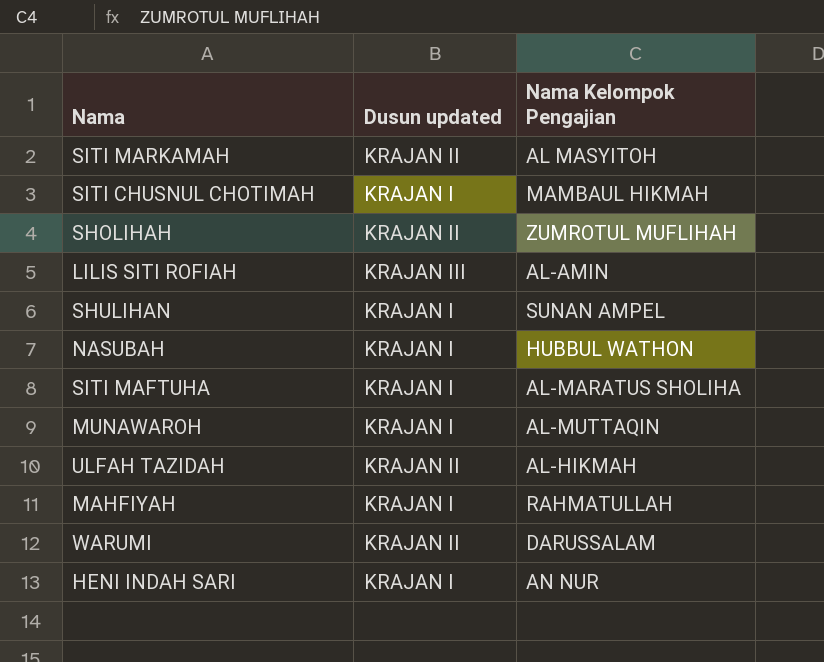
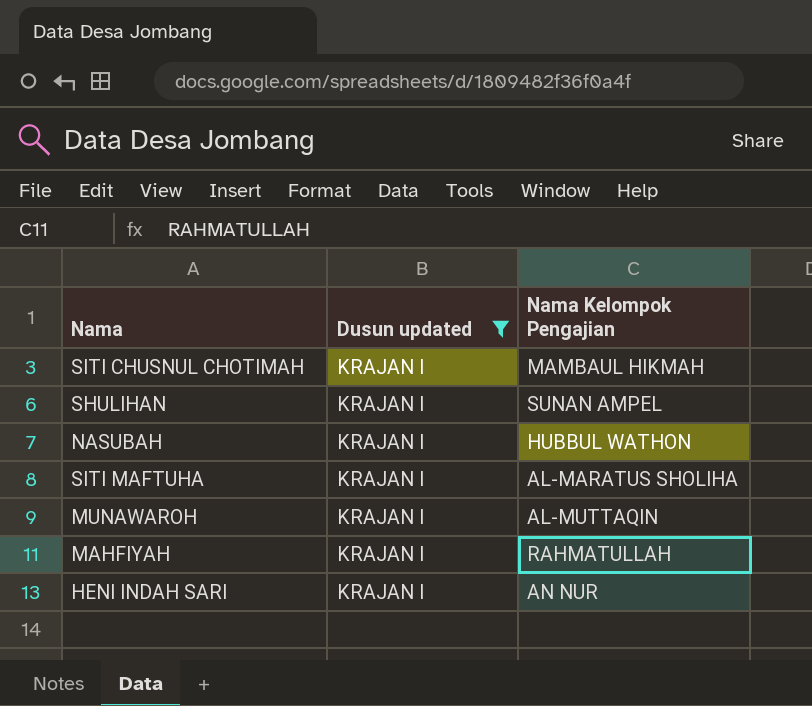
filter: none -> Dusun updated = KRAJAN I

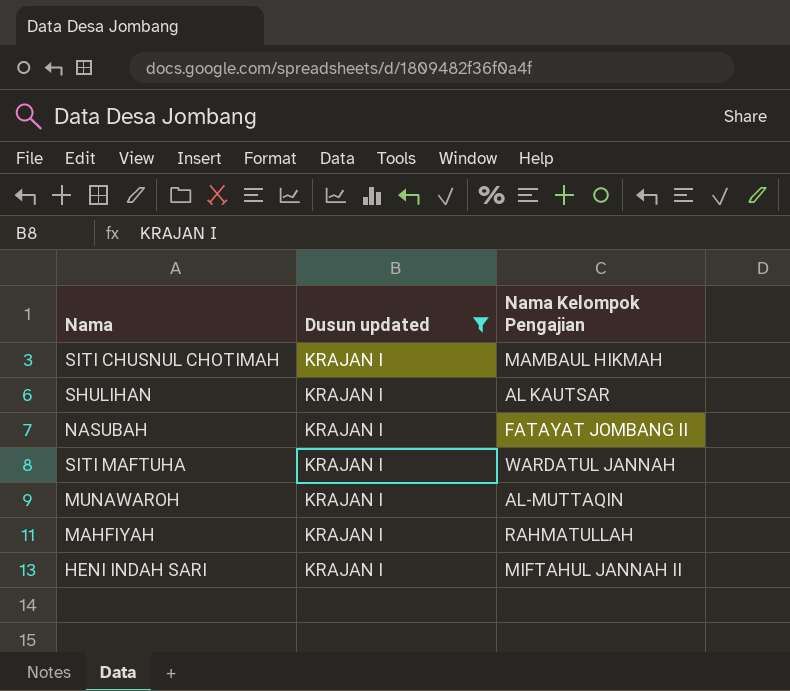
SHULIHAN | Nama Kelompok Pengajian: SUNAN AMPEL -> AL KAUTSAR
NASUBAH | Nama Kelompok Pengajian: HUBBUL WATHON -> FATAYAT JOMBANG II
SITI MAFTUHA | Nama Kelompok Pengajian: AL-MARATUS SHOLIHA -> WARDATUL JANNAH
HENI INDAH SARI | Nama Kelompok Pengajian: AN NUR -> MIFTAHUL JANNAH II

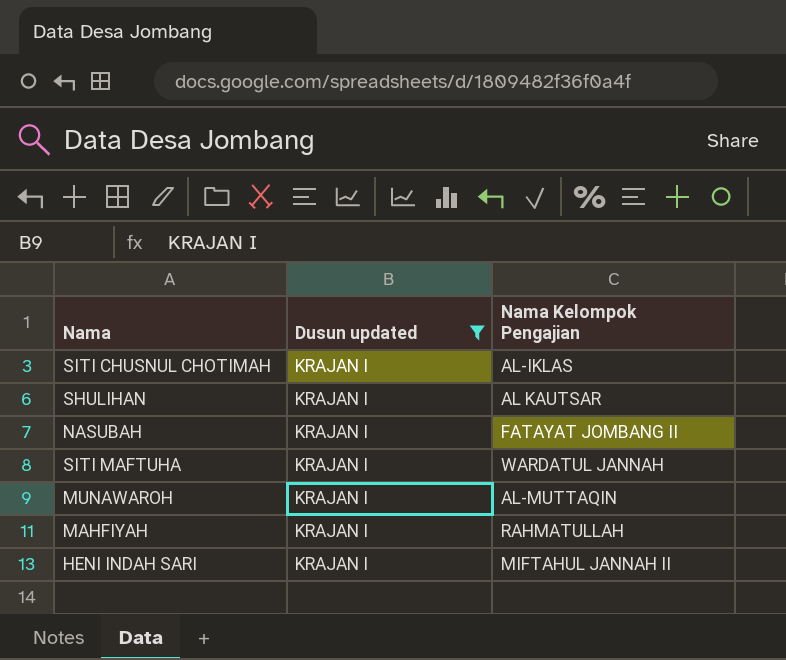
SITI CHUSNUL CHOTIMAH | Nama Kelompok Pengajian: MAMBAUL HIKMAH -> AL-IKLAS

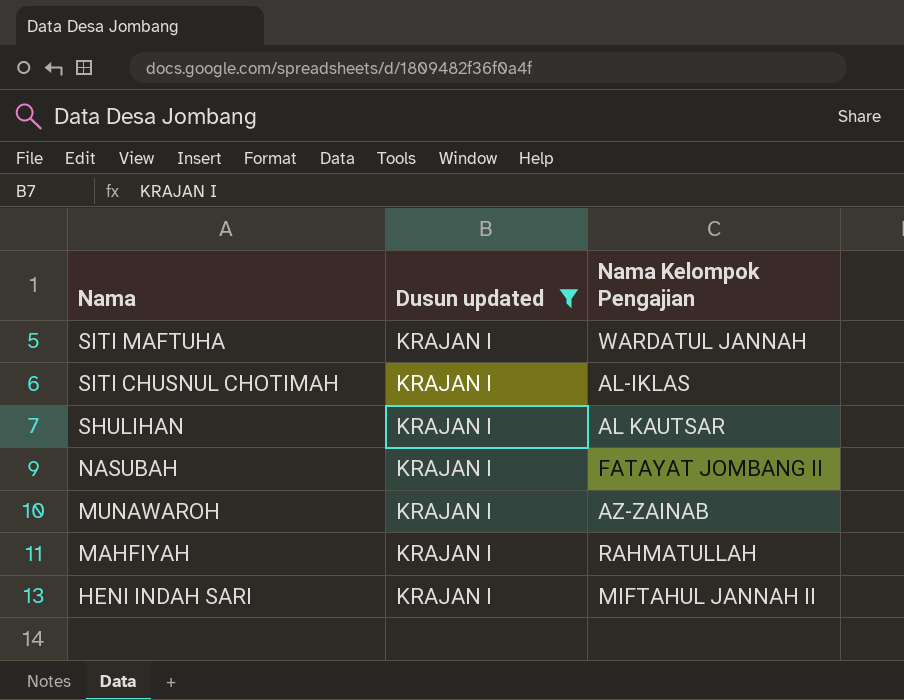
row order: none -> Nama descending
MUNAWAROH | Nama Kelompok Pengajian: AL-MUTTAQIN -> AZ-ZAINAB

